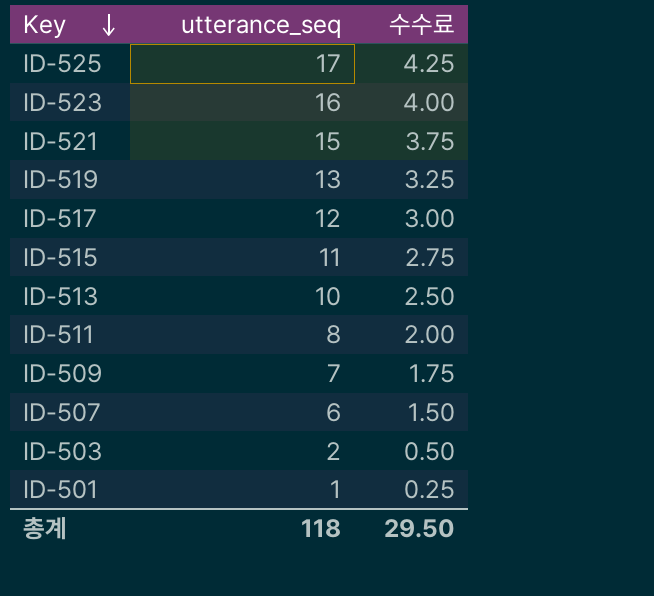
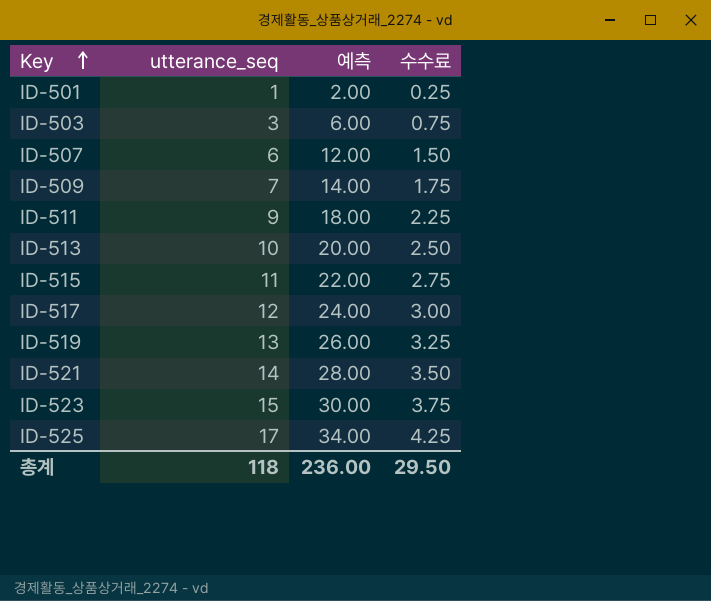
row order: Key descending -> Key ascending
column 예측 | formula: none -> [utterance_seq] * 2
ID-503 | utterance_seq: 2 -> 3
ID-503 | 수수료: 0.50 -> 0.75
ID-511 | utterance_seq: 8 -> 9
ID-511 | 수수료: 2.00 -> 2.25
ID-521 | utterance_seq: 15 -> 14
ID-521 | 수수료: 3.75 -> 3.50
ID-523 | utterance_seq: 16 -> 15
ID-523 | 수수료: 4.00 -> 3.75

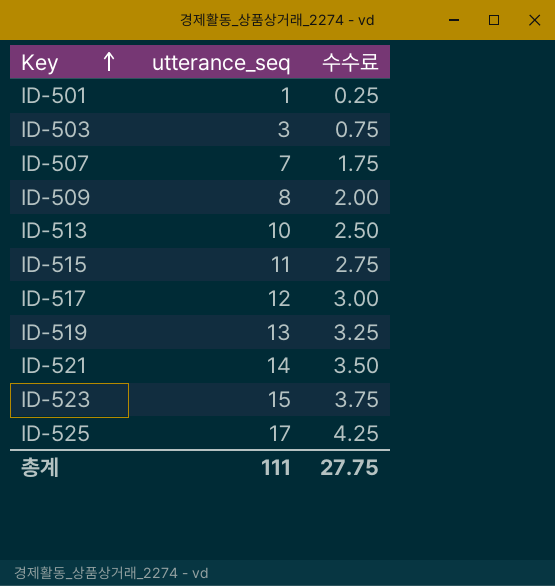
column 예측 | formula: [utterance_seq] * 2 -> none
row ID-511: 9 | 18.00 | 2.25 -> none
ID-507 | utterance_seq: 6 -> 7
ID-507 | 수수료: 1.50 -> 1.75
ID-509 | utterance_seq: 7 -> 8
ID-509 | 수수료: 1.75 -> 2.00
총계 | utterance_seq: 118 -> 111
총계 | 수수료: 29.50 -> 27.75

